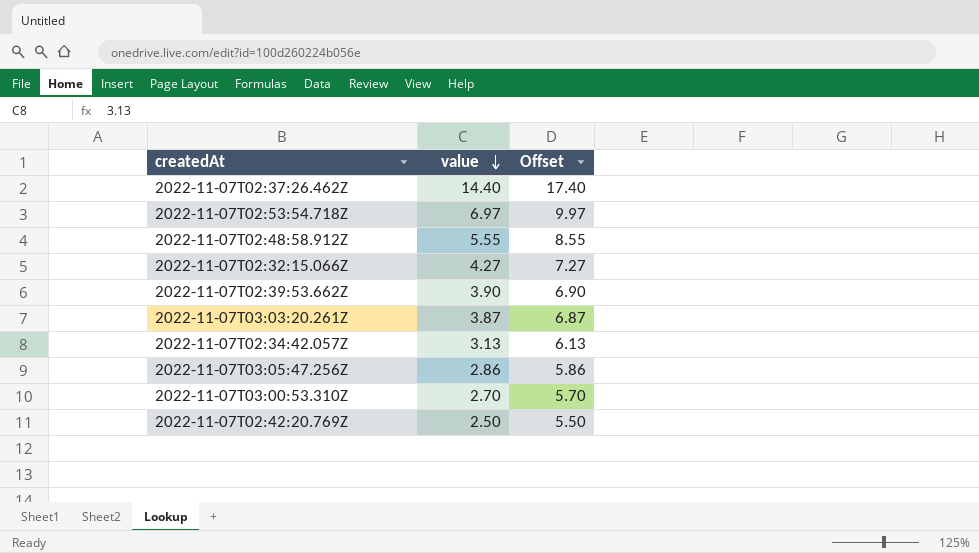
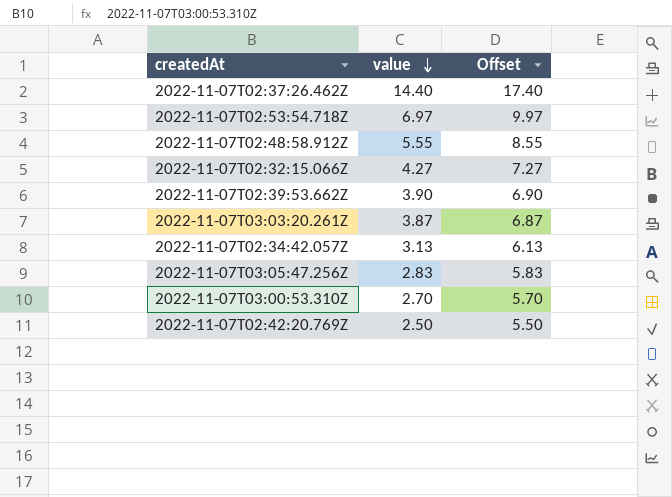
2022-11-07T03:05:47.256Z | value: 2.86 -> 2.83
2022-11-07T03:05:47.256Z | Offset: 5.86 -> 5.83

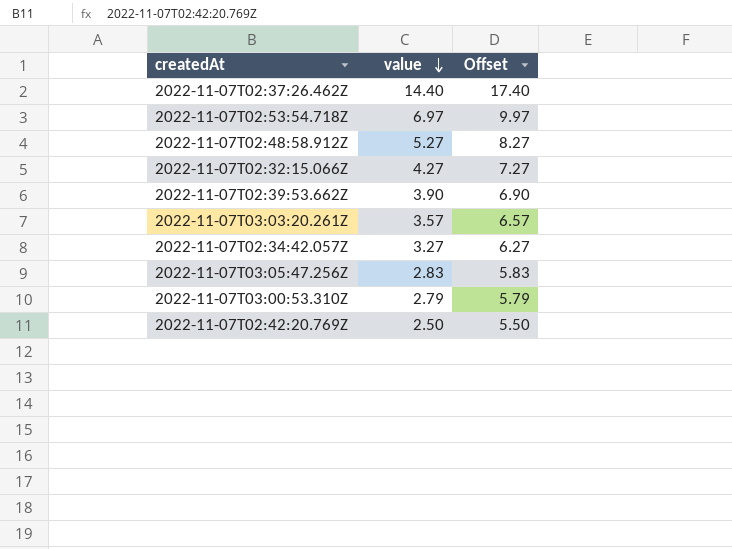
2022-11-07T02:48:58.912Z | value: 5.55 -> 5.27
2022-11-07T02:48:58.912Z | Offset: 8.55 -> 8.27
2022-11-07T03:03:20.261Z | value: 3.87 -> 3.57
2022-11-07T03:03:20.261Z | Offset: 6.87 -> 6.57
2022-11-07T02:34:42.057Z | value: 3.13 -> 3.27
2022-11-07T02:34:42.057Z | Offset: 6.13 -> 6.27
2022-11-07T03:00:53.310Z | value: 2.70 -> 2.79
2022-11-07T03:00:53.310Z | Offset: 5.70 -> 5.79

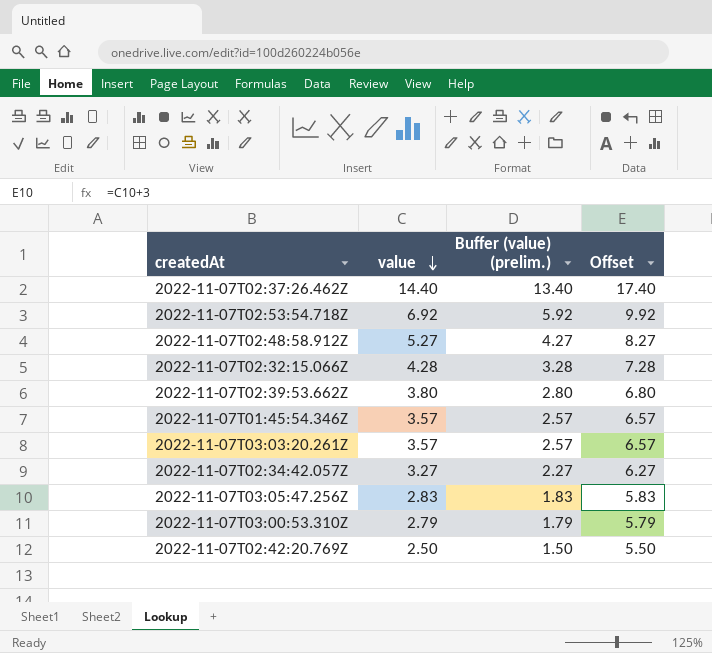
column Buffer (value) (prelim.) | formula: none -> [value] - 1
2022-11-07T02:53:54.718Z | value: 6.97 -> 6.92
2022-11-07T02:53:54.718Z | Offset: 9.97 -> 9.92
2022-11-07T02:32:15.066Z | value: 4.27 -> 4.28
2022-11-07T02:32:15.066Z | Offset: 7.27 -> 7.28
2022-11-07T02:39:53.662Z | value: 3.90 -> 3.80
2022-11-07T02:39:53.662Z | Offset: 6.90 -> 6.80
row 2022-11-07T01:45:54.346Z: none -> 3.57 | 2.57 | 6.57

